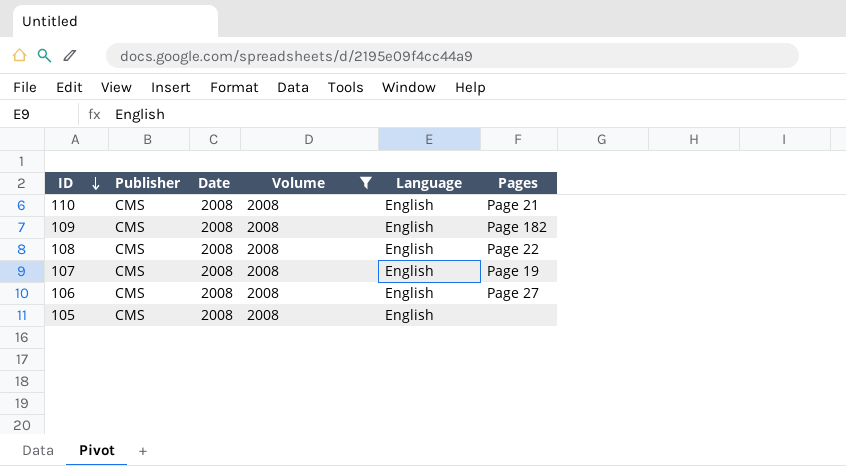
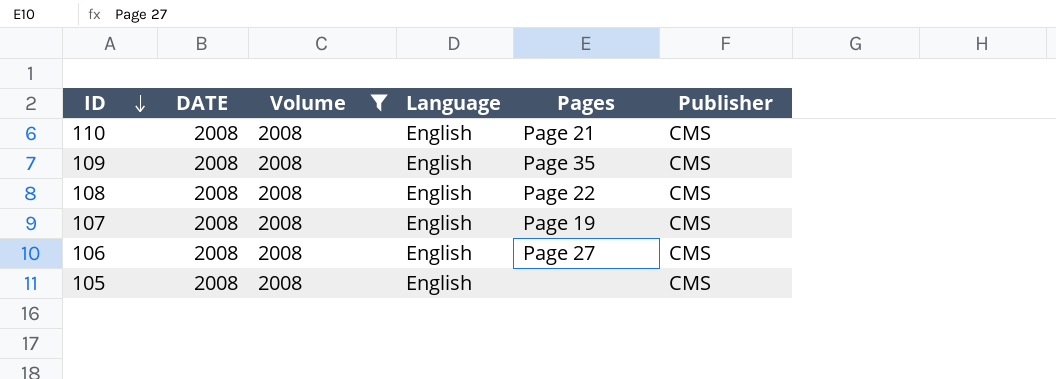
column name: Date -> DATE
column Publisher | position: 2 -> 6
109 | Pages: Page 182 -> Page 35

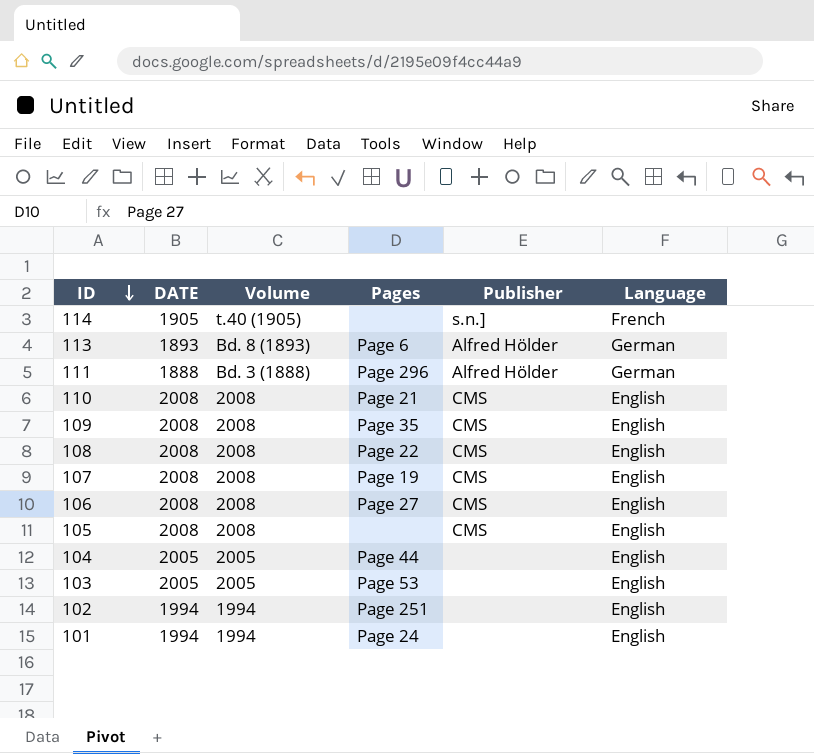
filter: Volume = 2008 -> none
column Language | position: 4 -> 6

